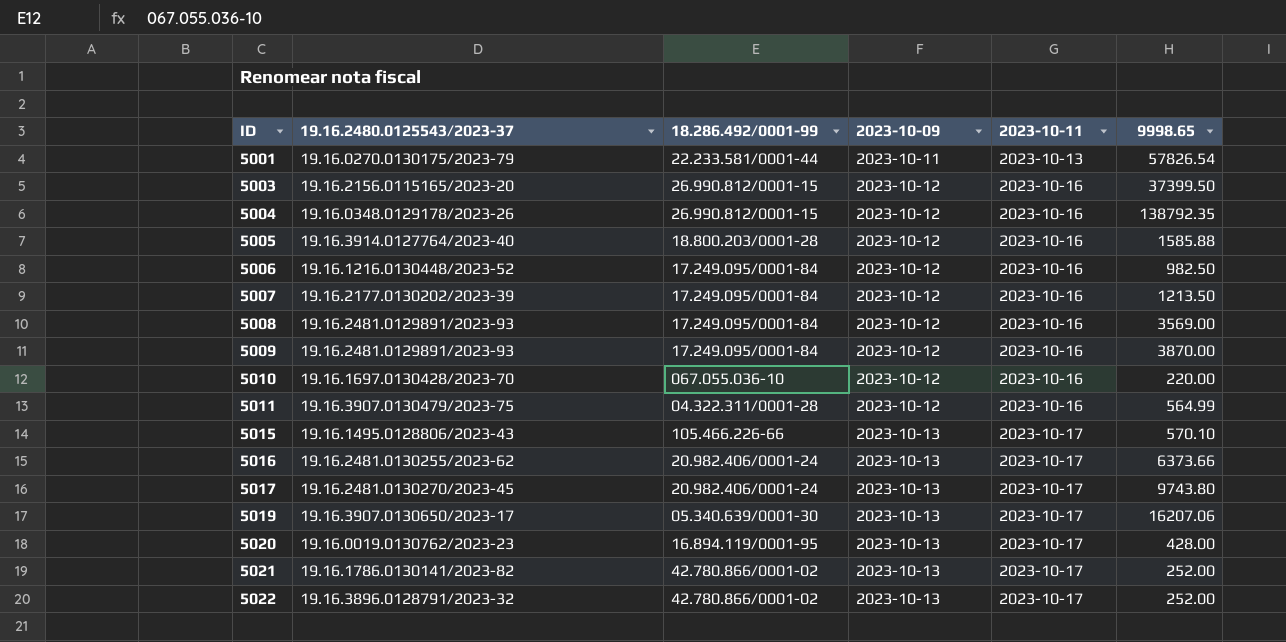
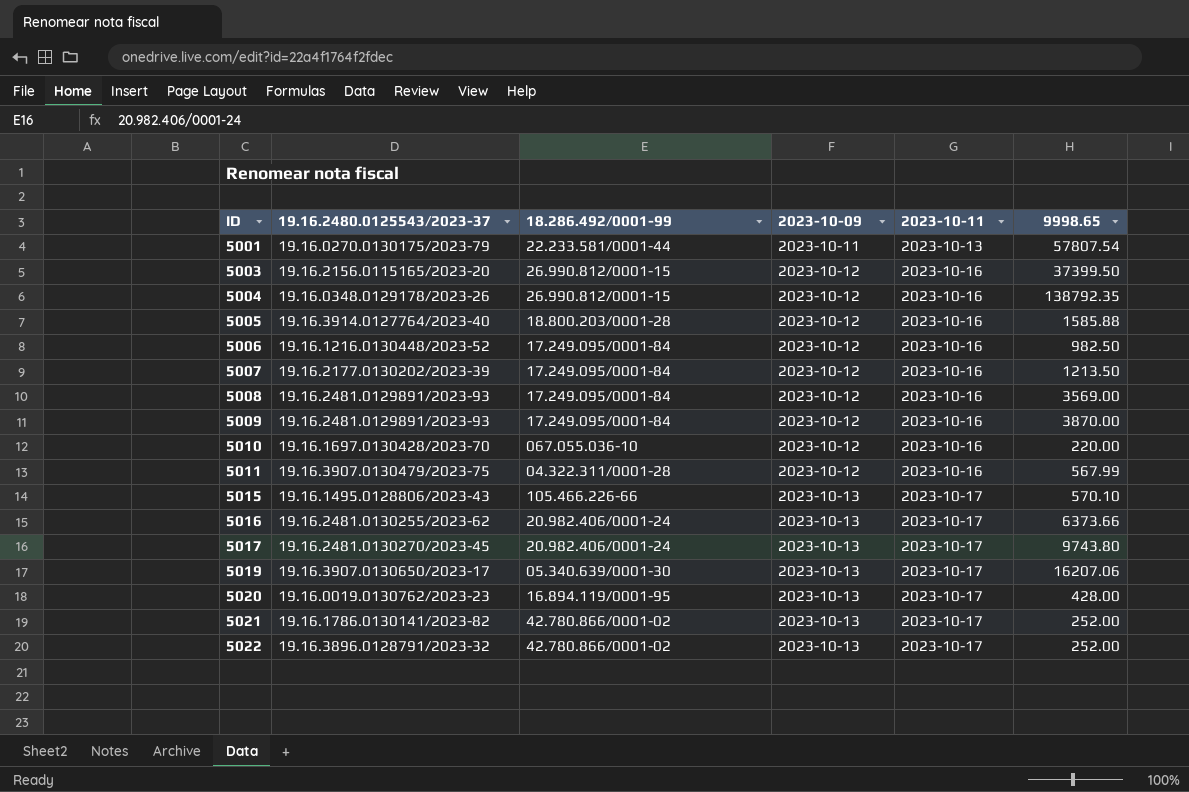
5001 | 9998.65: 57826.54 -> 57807.54
5011 | 9998.65: 564.99 -> 567.99

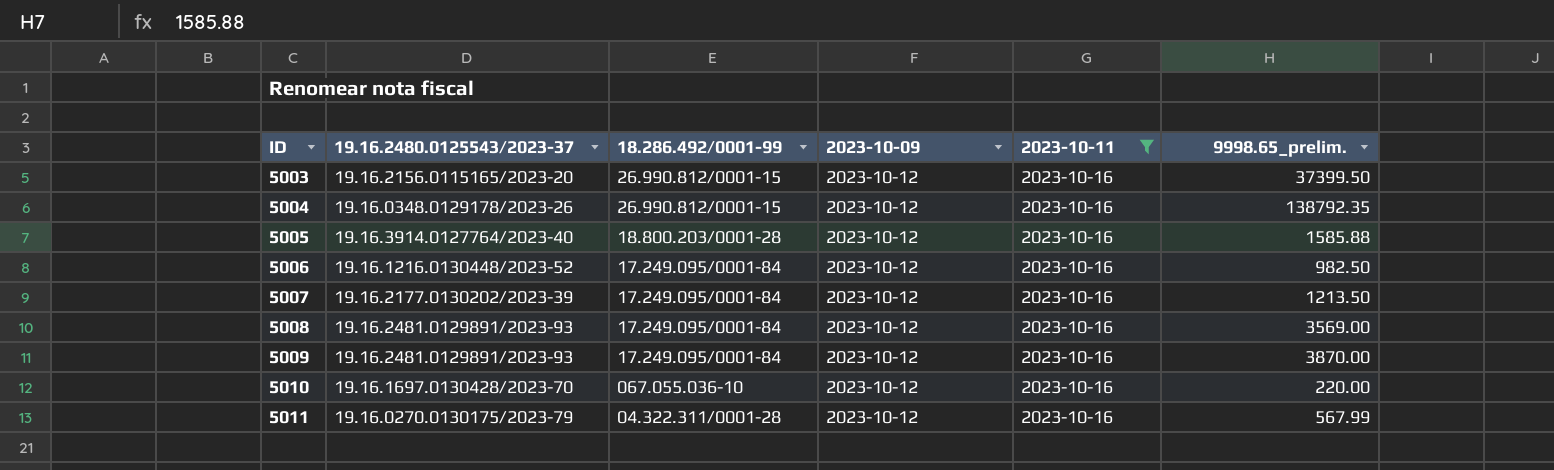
filter: none -> 2023-10-11 = 2023-10-16
column name: 9998.65 -> 9998.65_prelim.
5011 | 19.16.2480.0125543/2023-37: 19.16.3907.0130479/2023-75 -> 19.16.0270.0130175/2023-79

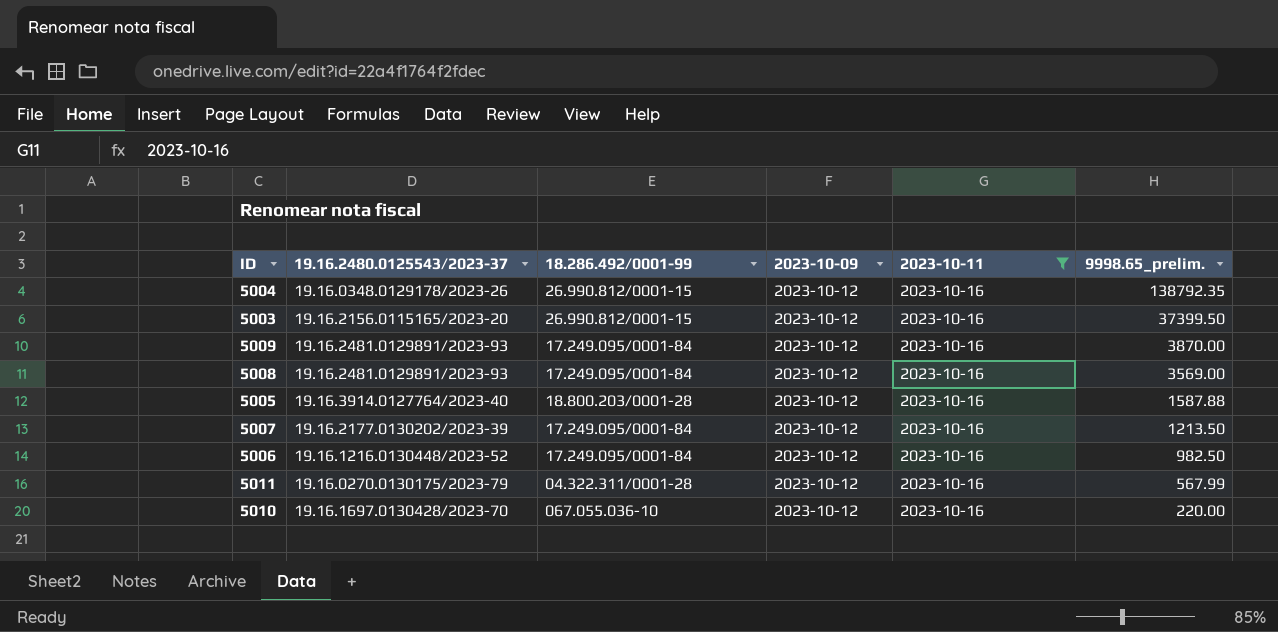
row order: ID ascending -> 9998.65_prelim. descending
5005 | 9998.65_prelim.: 1585.88 -> 1587.88

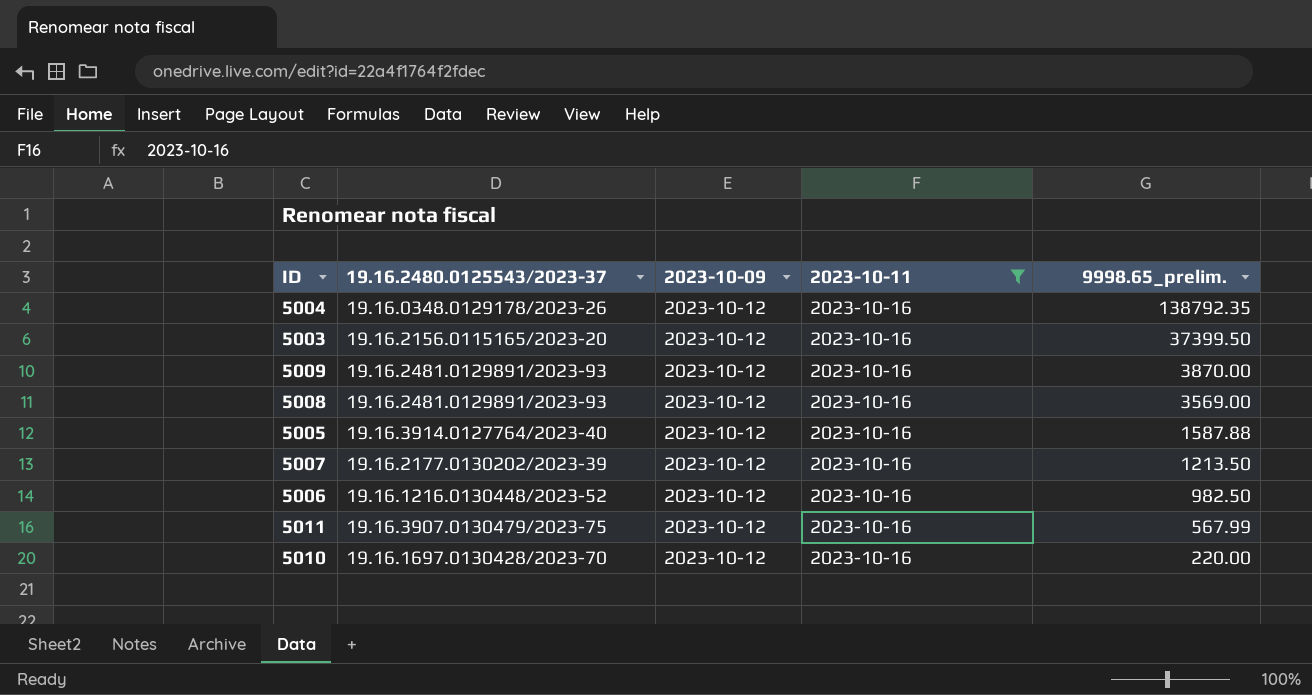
column 18.286.492/0001-99 | position: 3 -> none
5011 | 19.16.2480.0125543/2023-37: 19.16.0270.0130175/2023-79 -> 19.16.3907.0130479/2023-75

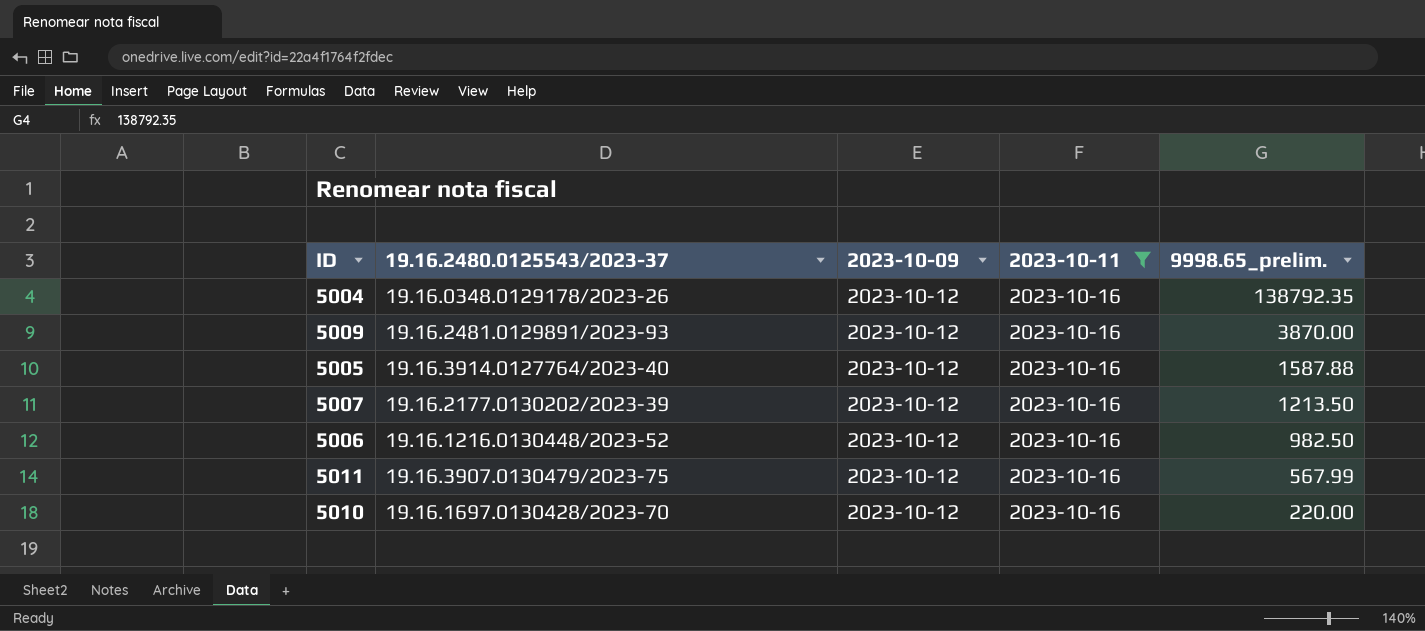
row 5003: 19.16.2156.0115165/2023-20 | 2023-10-12 | 2023-10-16 | 37399.50 -> none
row 5008: 19.16.2481.0129891/2023-93 | 2023-10-12 | 2023-10-16 | 3569.00 -> none

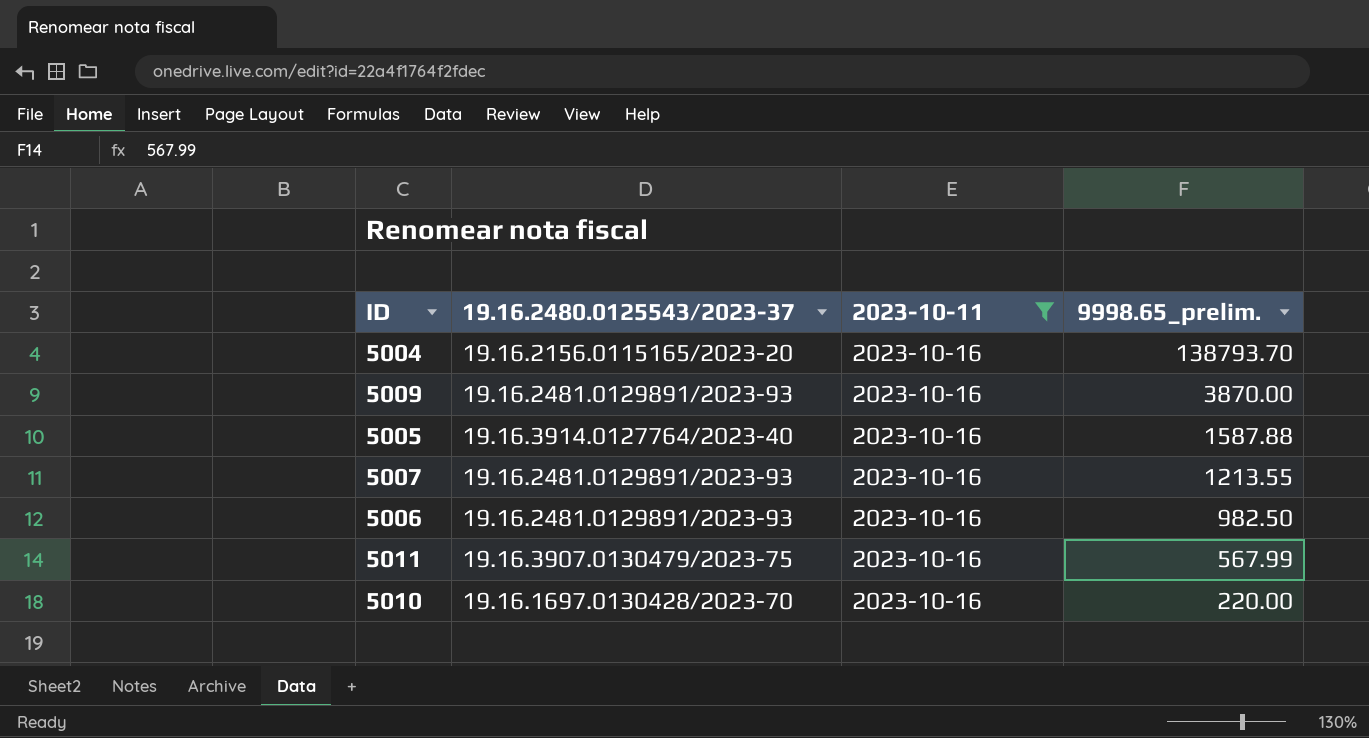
column 2023-10-09 | position: 3 -> none
5004 | 19.16.2480.0125543/2023-37: 19.16.0348.0129178/2023-26 -> 19.16.2156.0115165/2023-20
5004 | 9998.65_prelim.: 138792.35 -> 138793.70
5007 | 19.16.2480.0125543/2023-37: 19.16.2177.0130202/2023-39 -> 19.16.2481.0129891/2023-93
5007 | 9998.65_prelim.: 1213.50 -> 1213.55
5006 | 19.16.2480.0125543/2023-37: 19.16.1216.0130448/2023-52 -> 19.16.2481.0129891/2023-93

